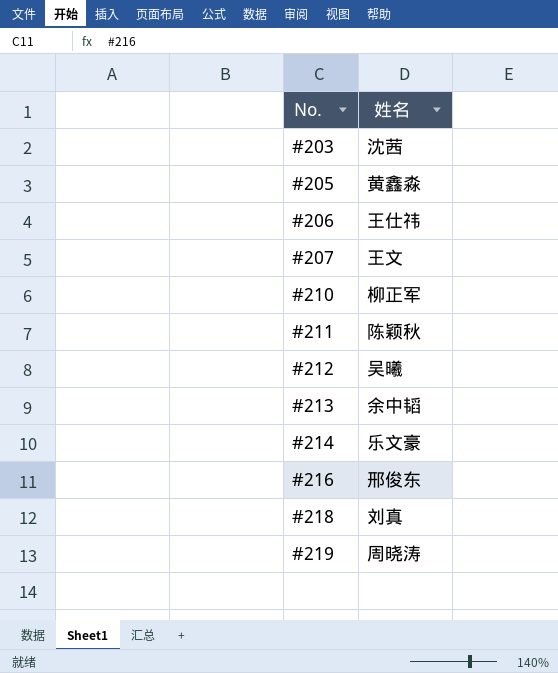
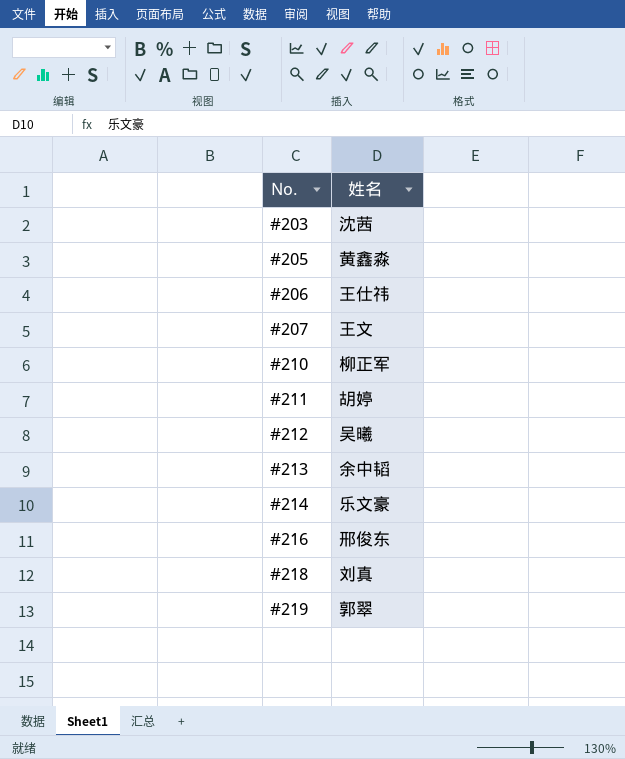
#211 | 姓名: 陈颖秋 -> 胡婷
#219 | 姓名: 周晓涛 -> 郭翠

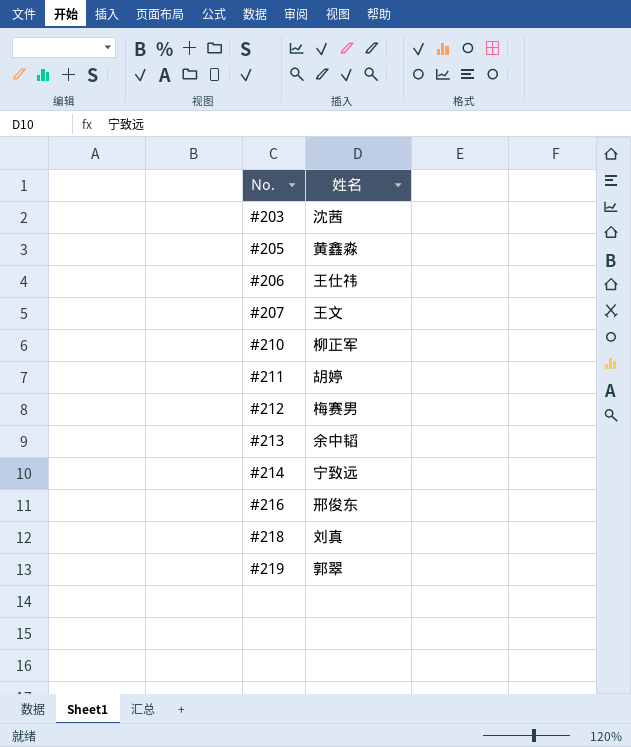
#212 | 姓名: 吴曦 -> 梅赛男
#214 | 姓名: 乐文豪 -> 宁致远

